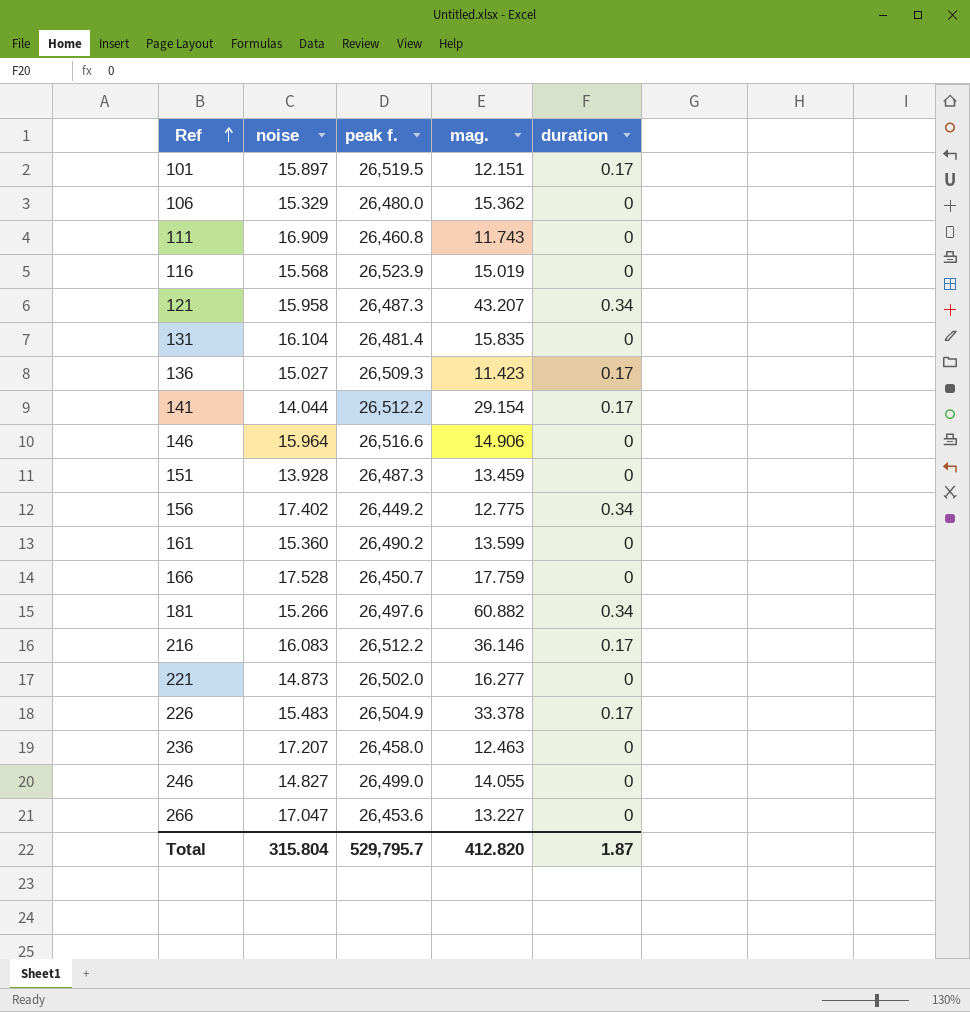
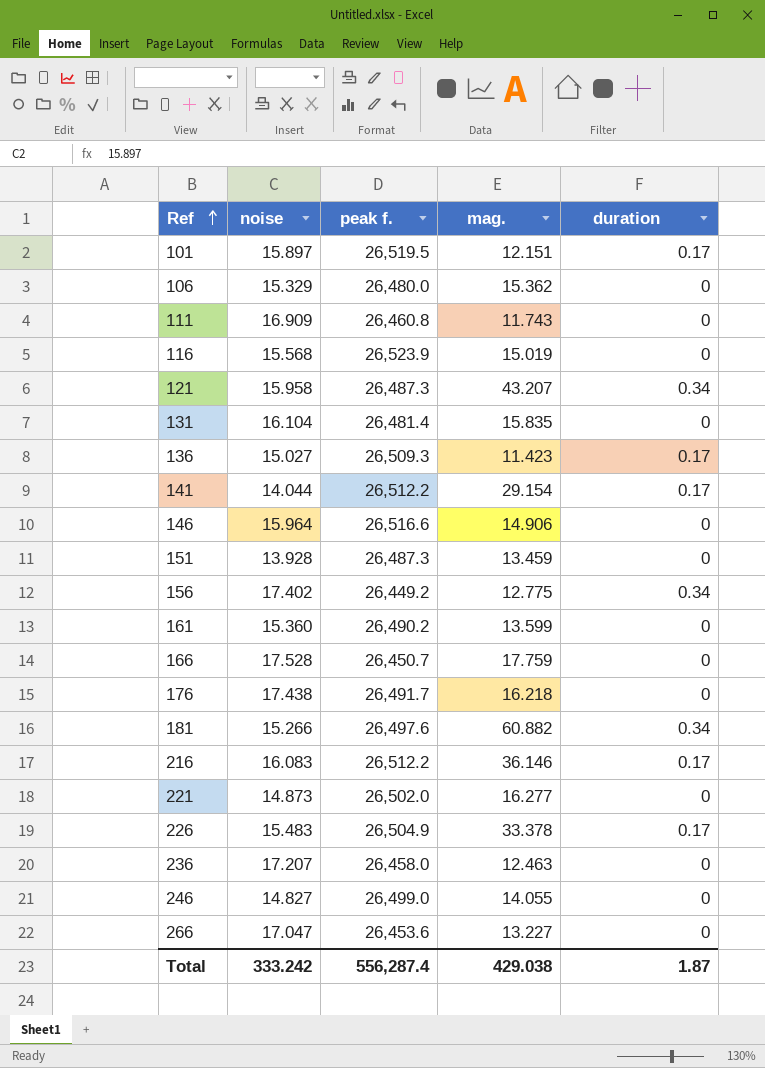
row 176: none -> 17.438 | 26,491.7 | 16.218 | 0
Total | noise: 315.804 -> 333.242
Total | peak f.: 529,795.7 -> 556,287.4
Total | mag.: 412.820 -> 429.038

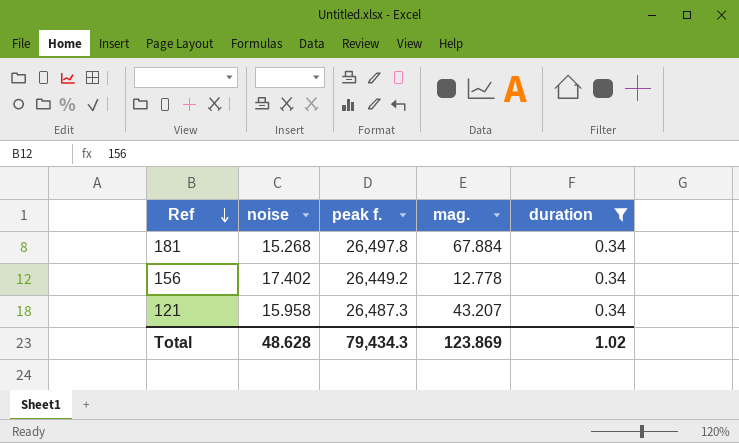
filter: none -> duration = 0.34
row order: Ref ascending -> Ref descending
181 | noise: 15.266 -> 15.268
181 | peak f.: 26,497.6 -> 26,497.8
181 | mag.: 60.882 -> 67.884
156 | mag.: 12.775 -> 12.778
Total | noise: 333.242 -> 48.628
Total | peak f.: 556,287.4 -> 79,434.3
Total | mag.: 429.038 -> 123.869
Total | duration: 1.87 -> 1.02

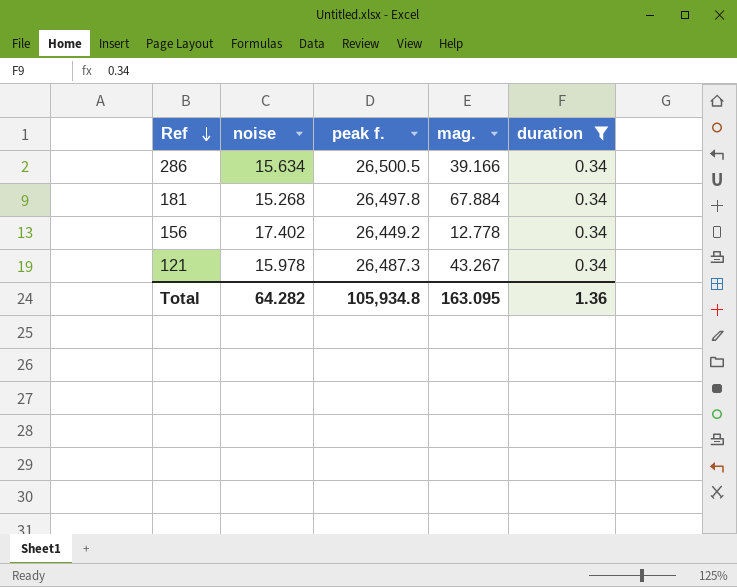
row 286: none -> 15.634 | 26,500.5 | 39.166 | 0.34
121 | noise: 15.958 -> 15.978
121 | mag.: 43.207 -> 43.267
Total | noise: 48.628 -> 64.282
Total | peak f.: 79,434.3 -> 105,934.8
Total | mag.: 123.869 -> 163.095
Total | duration: 1.02 -> 1.36

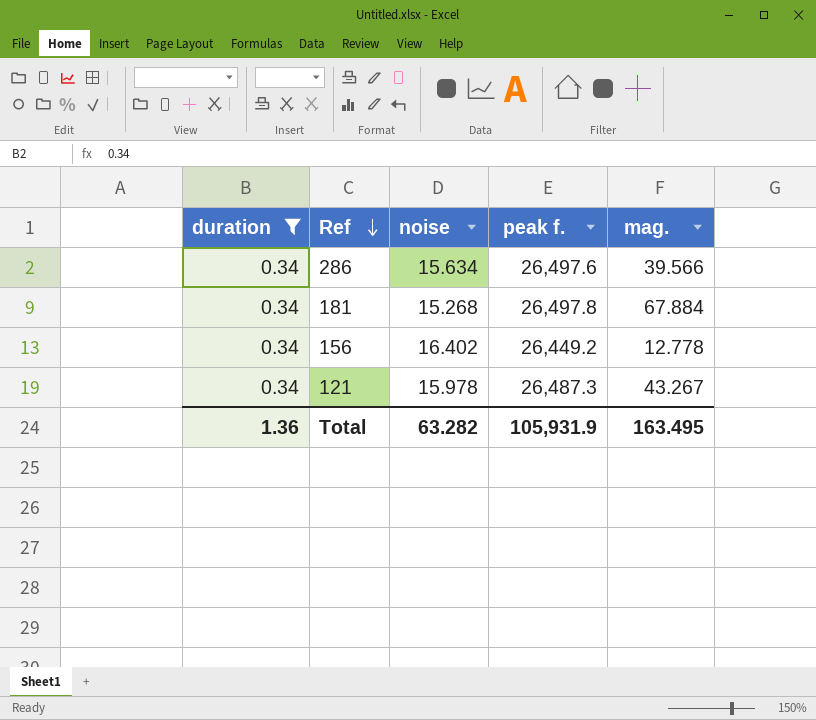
column duration | position: 5 -> 1
286 | peak f.: 26,500.5 -> 26,497.6
286 | mag.: 39.166 -> 39.566
156 | noise: 17.402 -> 16.402
Total | noise: 64.282 -> 63.282
Total | peak f.: 105,934.8 -> 105,931.9
Total | mag.: 163.095 -> 163.495

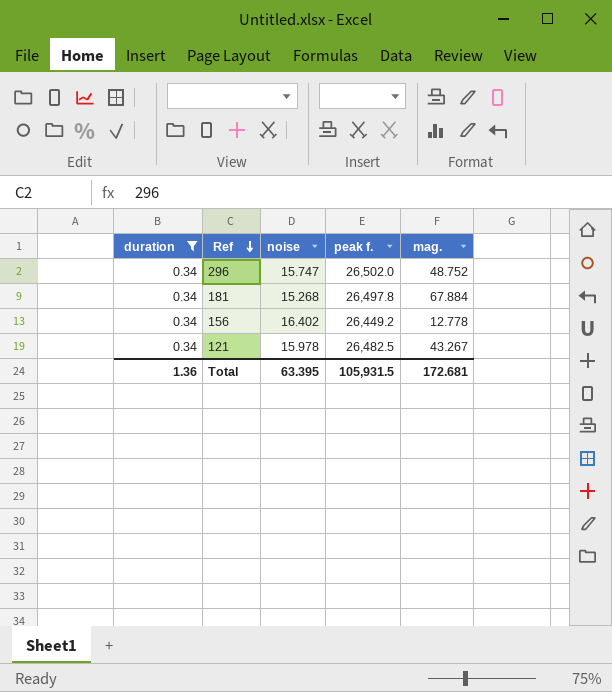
row 286: 0.34 | 15.634 | 26,497.6 | 39.566 -> none
row 296: none -> 0.34 | 15.747 | 26,502.0 | 48.752
121 | peak f.: 26,487.3 -> 26,482.5
Total | noise: 63.282 -> 63.395
Total | peak f.: 105,931.9 -> 105,931.5
Total | mag.: 163.495 -> 172.681

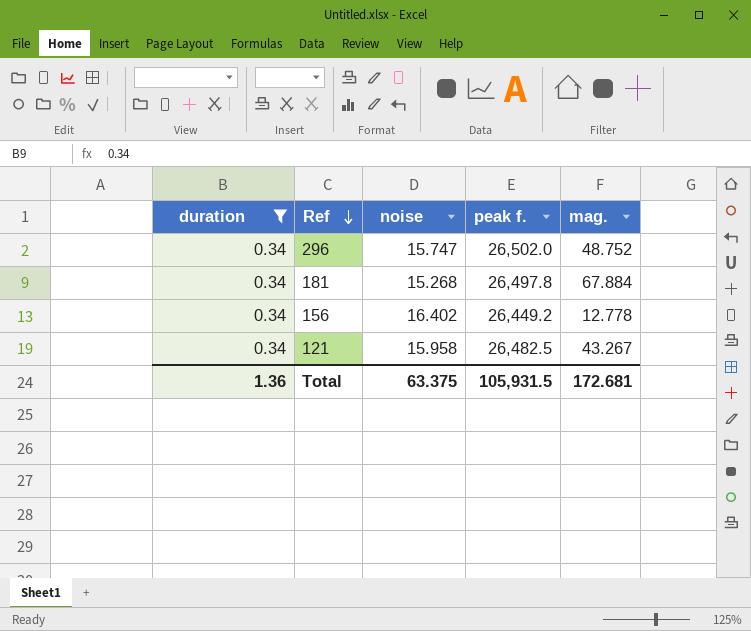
121 | noise: 15.978 -> 15.958
Total | noise: 63.395 -> 63.375

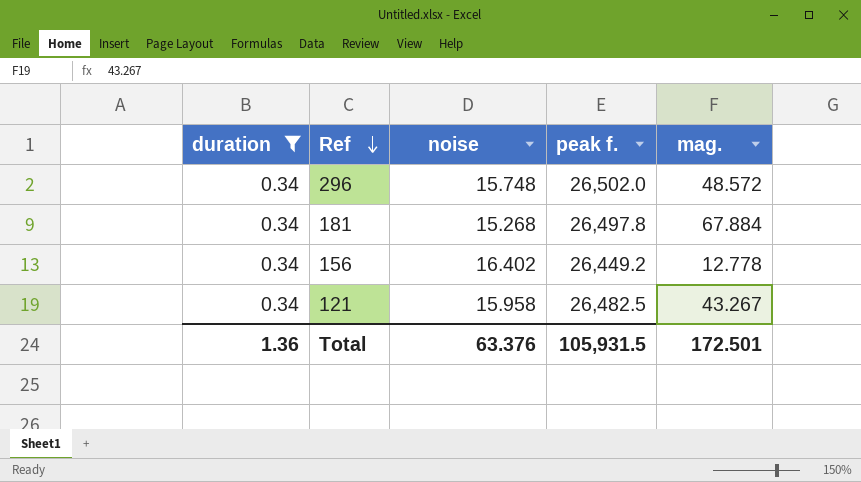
296 | noise: 15.747 -> 15.748
296 | mag.: 48.752 -> 48.572
Total | noise: 63.375 -> 63.376
Total | mag.: 172.681 -> 172.501

